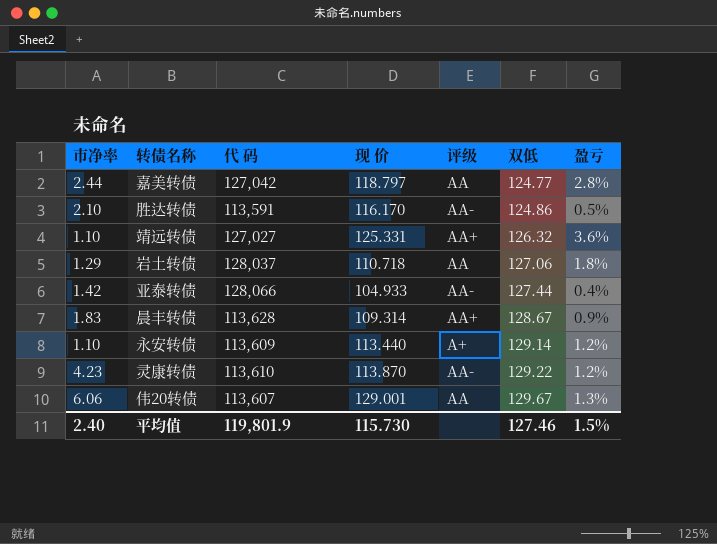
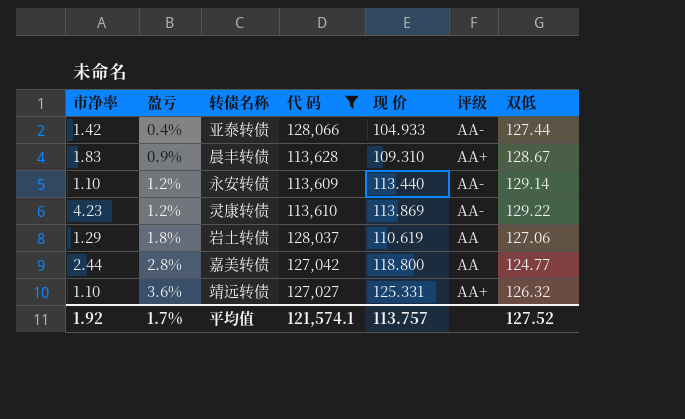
filter: none -> 代 码 >= 113,609
row order: 双低 ascending -> 盈亏 ascending
column 盈亏 | position: 7 -> 2
晨丰转债 | 现 价: 109.314 -> 109.310
永安转债 | 评级: A+ -> AA-
灵康转债 | 现 价: 113.870 -> 113.869
岩土转债 | 现 价: 110.718 -> 110.619
嘉美转债 | 现 价: 118.797 -> 118.800
平均值 | 市净率: 2.40 -> 1.92
平均值 | 盈亏: 1.5% -> 1.7%
平均值 | 代 码: 119,801.9 -> 121,574.1
平均值 | 现 价: 115.730 -> 113.757
平均值 | 双低: 127.46 -> 127.52

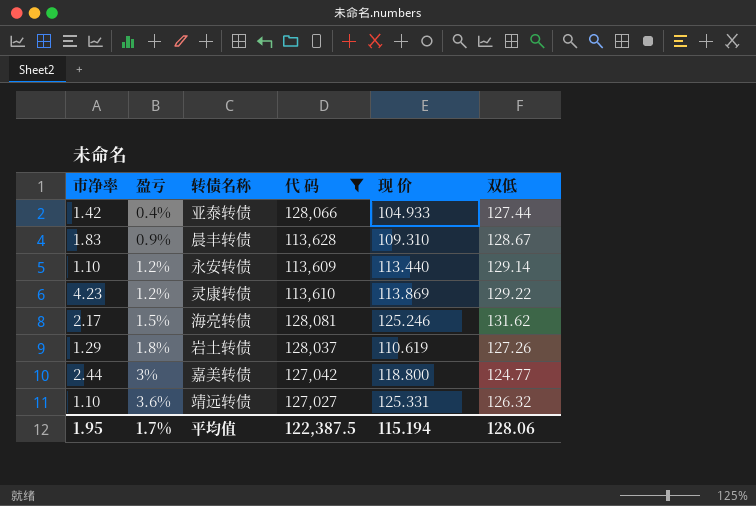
column 评级 | position: 6 -> none
row 海亮转债: none -> 2.17 | 1.5% | 128,081 | 125.246 | 131.62
岩土转债 | 双低: 127.06 -> 127.26
嘉美转债 | 盈亏: 2.8% -> 3%
平均值 | 市净率: 1.92 -> 1.95
平均值 | 代 码: 121,574.1 -> 122,387.5
平均值 | 现 价: 113.757 -> 115.194
平均值 | 双低: 127.52 -> 128.06

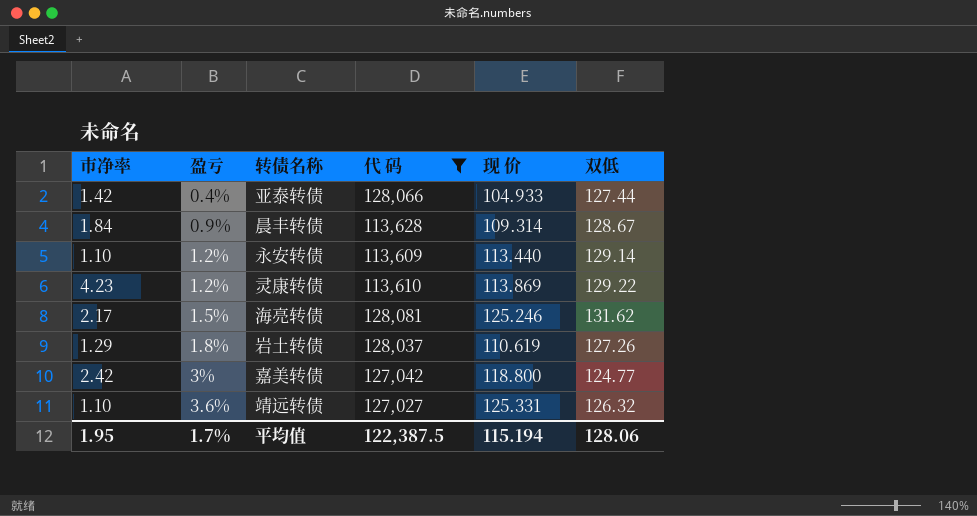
晨丰转债 | 市净率: 1.83 -> 1.84
晨丰转债 | 现 价: 109.310 -> 109.314
嘉美转债 | 市净率: 2.44 -> 2.42

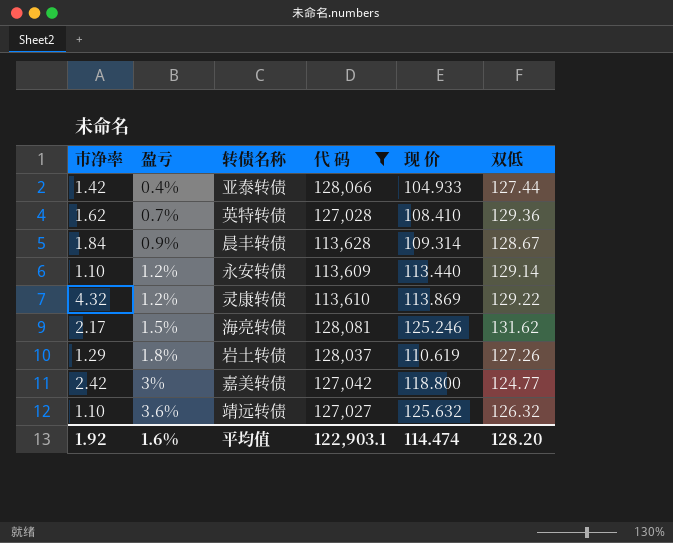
row 英特转债: none -> 1.62 | 0.7% | 127,028 | 108.410 | 129.36
灵康转债 | 市净率: 4.23 -> 4.32
靖远转债 | 现 价: 125.331 -> 125.632
平均值 | 市净率: 1.95 -> 1.92
平均值 | 盈亏: 1.7% -> 1.6%
平均值 | 代 码: 122,387.5 -> 122,903.1
平均值 | 现 价: 115.194 -> 114.474
平均值 | 双低: 128.06 -> 128.20

